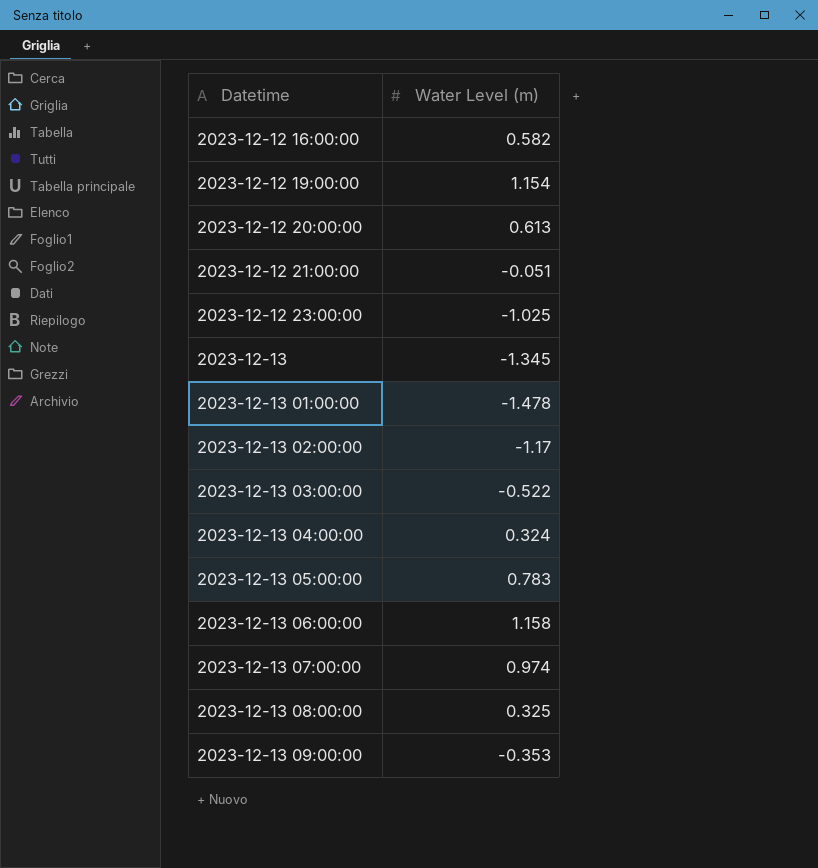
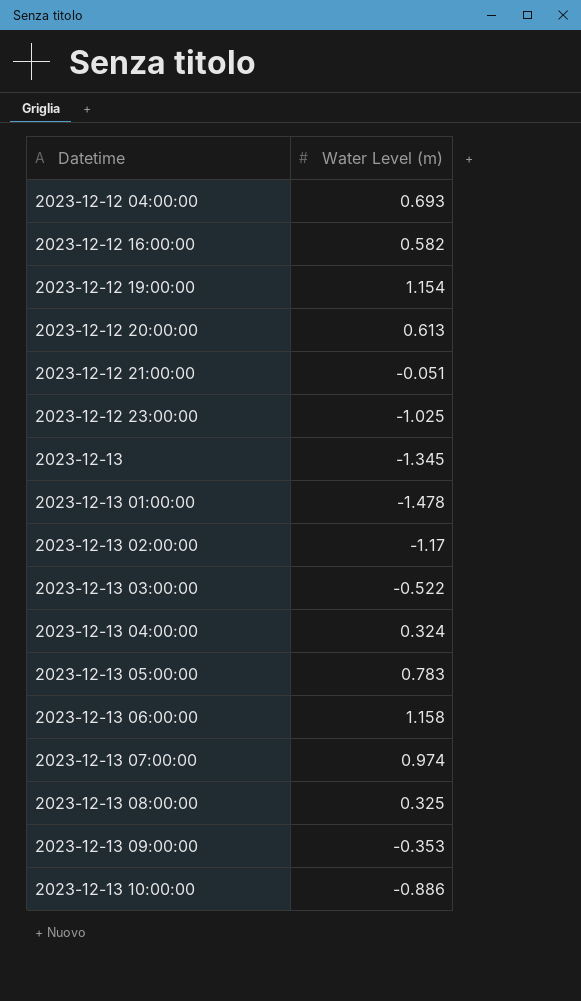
row 2023-12-12 04:00:00: none -> 0.693
row 2023-12-13 10:00:00: none -> -0.886

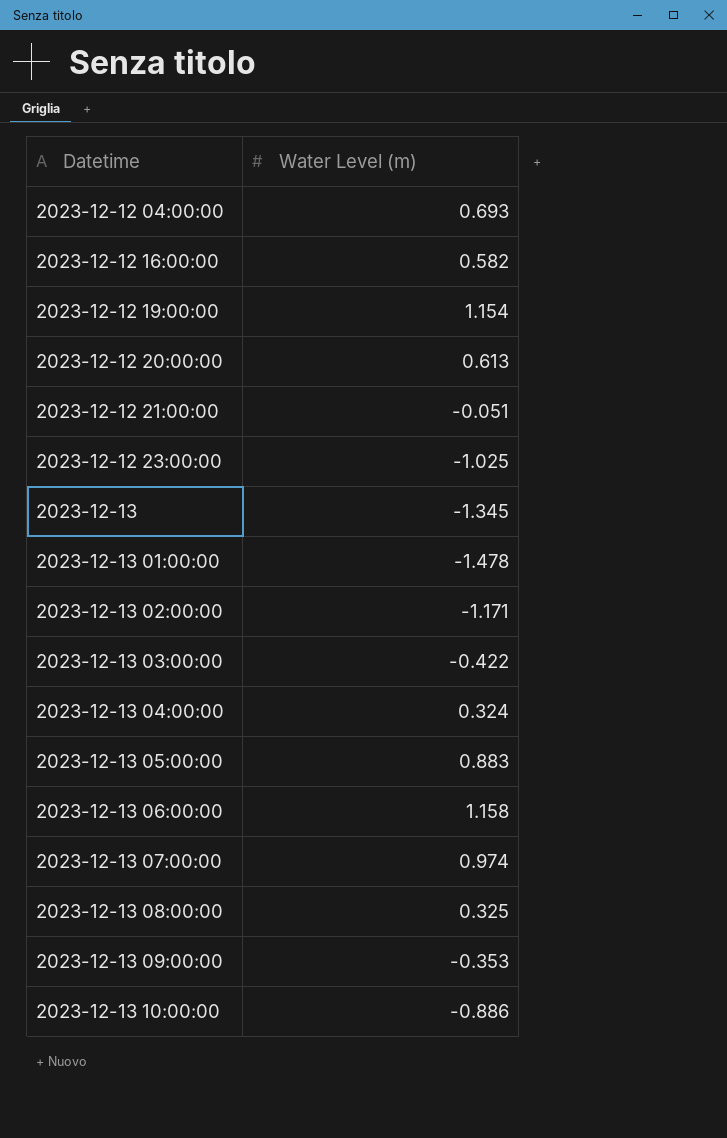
2023-12-13 02:00:00 | Water Level (m): -1.17 -> -1.171
2023-12-13 03:00:00 | Water Level (m): -0.522 -> -0.422
2023-12-13 05:00:00 | Water Level (m): 0.783 -> 0.883

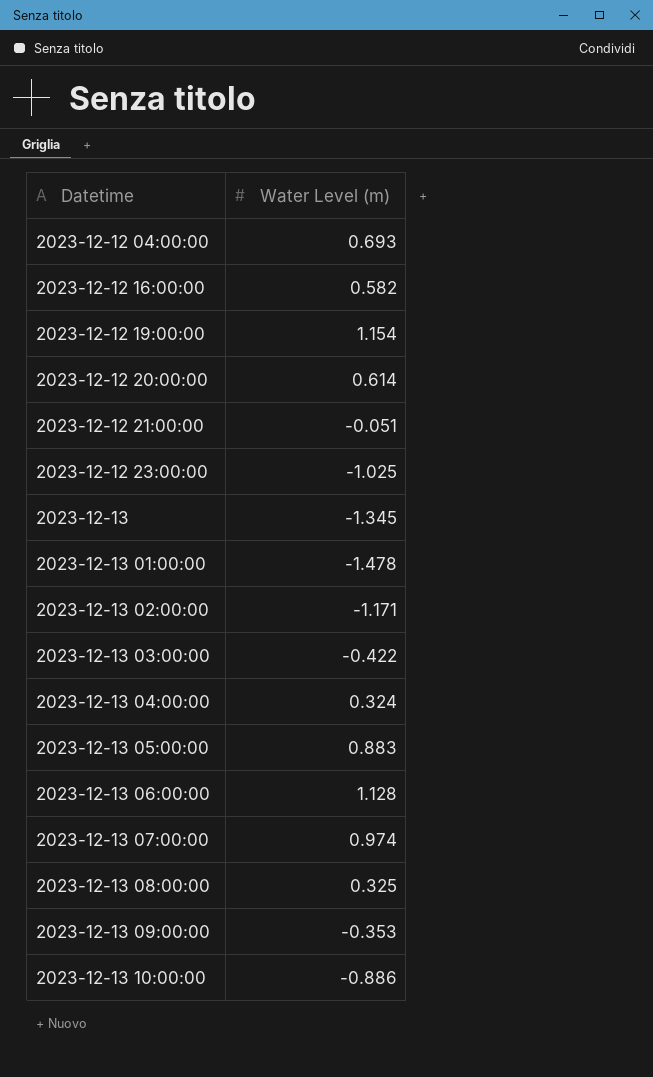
2023-12-12 20:00:00 | Water Level (m): 0.613 -> 0.614
2023-12-13 06:00:00 | Water Level (m): 1.158 -> 1.128

